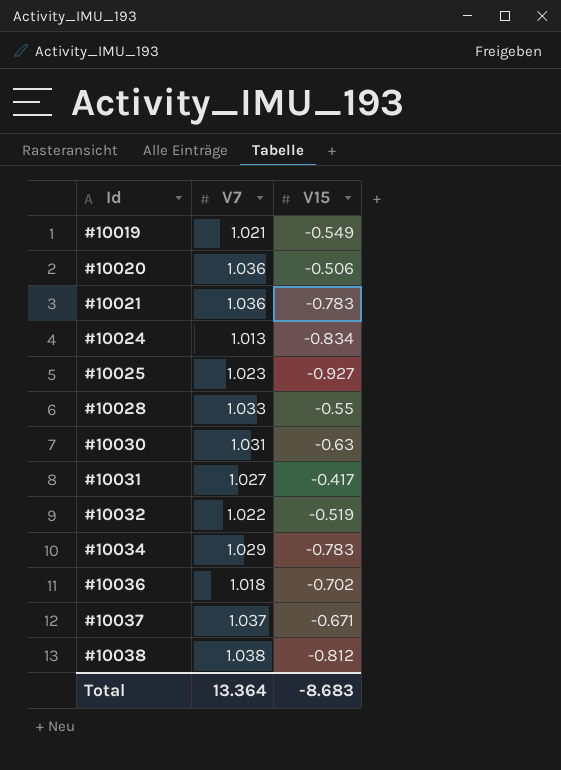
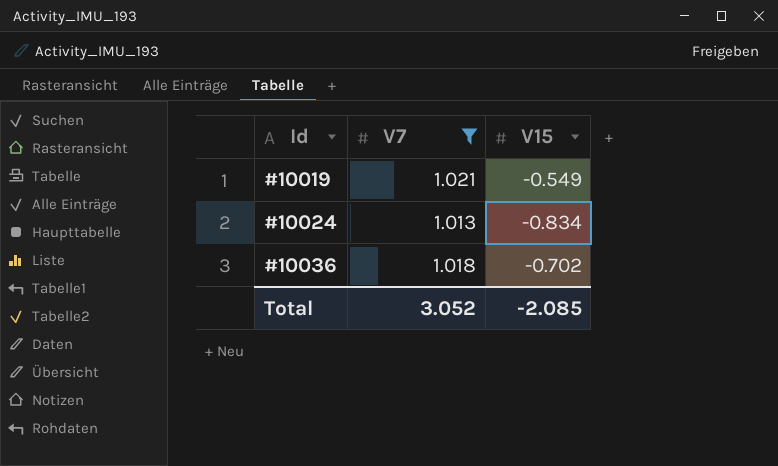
filter: none -> V7 <= 1.021
Total | V7: 13.364 -> 3.052
Total | V15: -8.683 -> -2.085

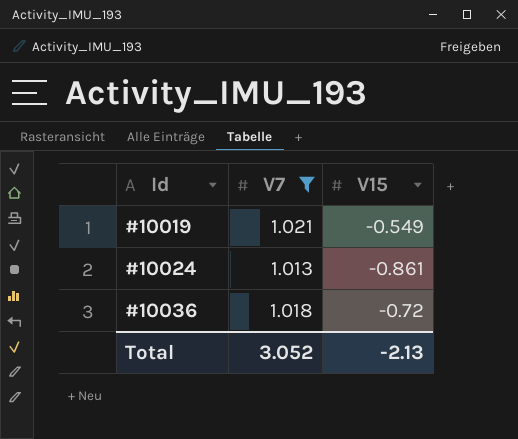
#10024 | V15: -0.834 -> -0.861
#10036 | V15: -0.702 -> -0.72
Total | V15: -2.085 -> -2.13

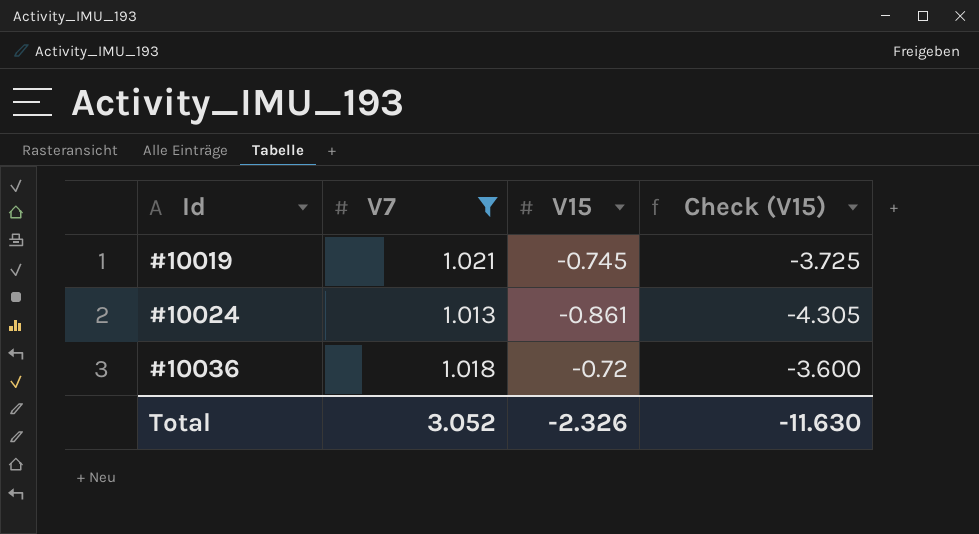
column Check (V15) | formula: none -> [V15] * 5
#10019 | V15: -0.549 -> -0.745
Total | V15: -2.13 -> -2.326

